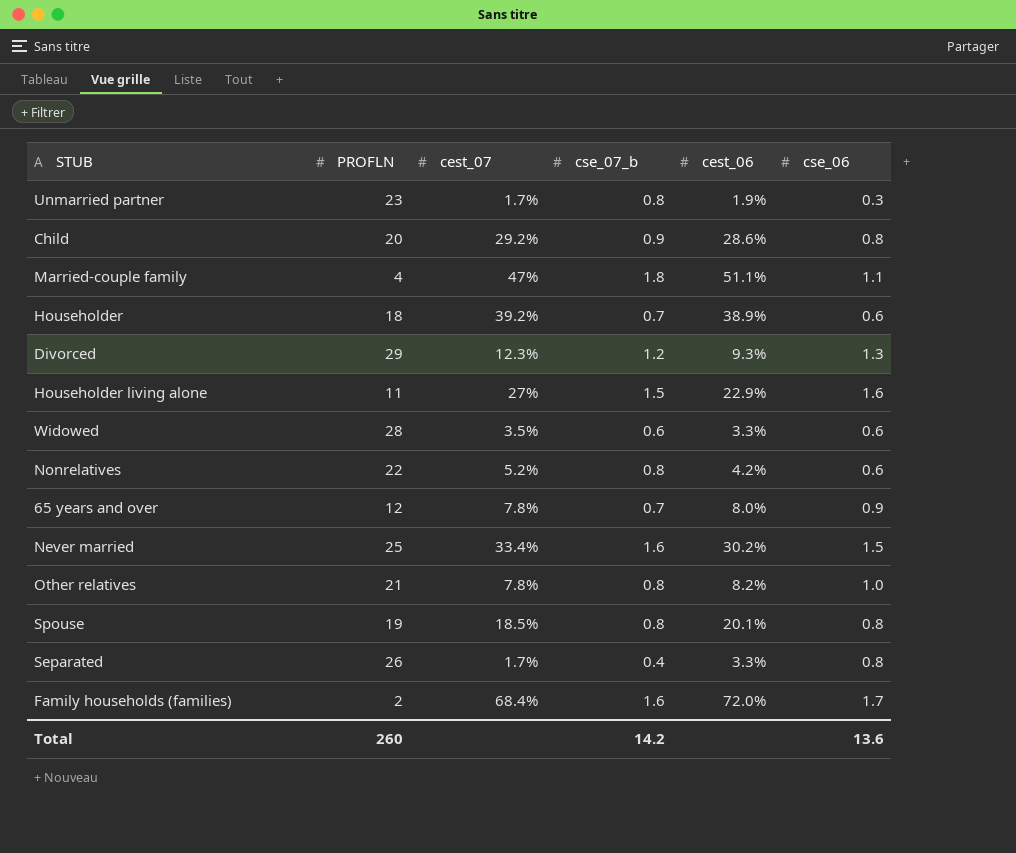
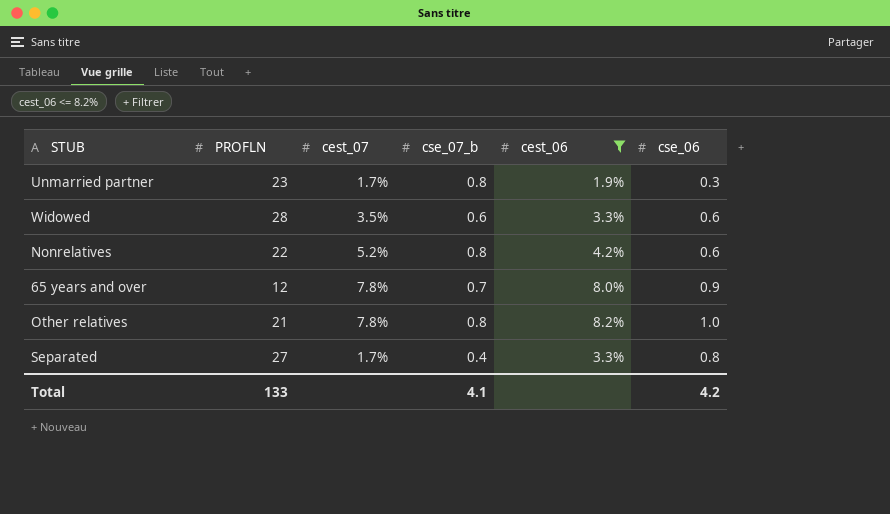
filter: none -> cest_06 <= 8.2%
Separated | PROFLN: 26 -> 27
Total | PROFLN: 260 -> 133
Total | cse_07_b: 14.2 -> 4.1
Total | cse_06: 13.6 -> 4.2

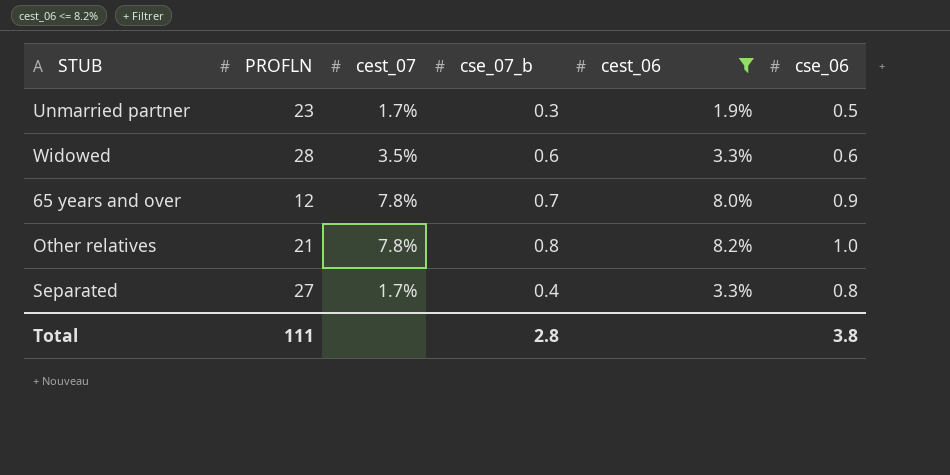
row Nonrelatives: 22 | 5.2% | 0.8 | 4.2% | 0.6 -> none
Unmarried partner | cse_07_b: 0.8 -> 0.3
Unmarried partner | cse_06: 0.3 -> 0.5
Total | PROFLN: 133 -> 111
Total | cse_07_b: 4.1 -> 2.8
Total | cse_06: 4.2 -> 3.8

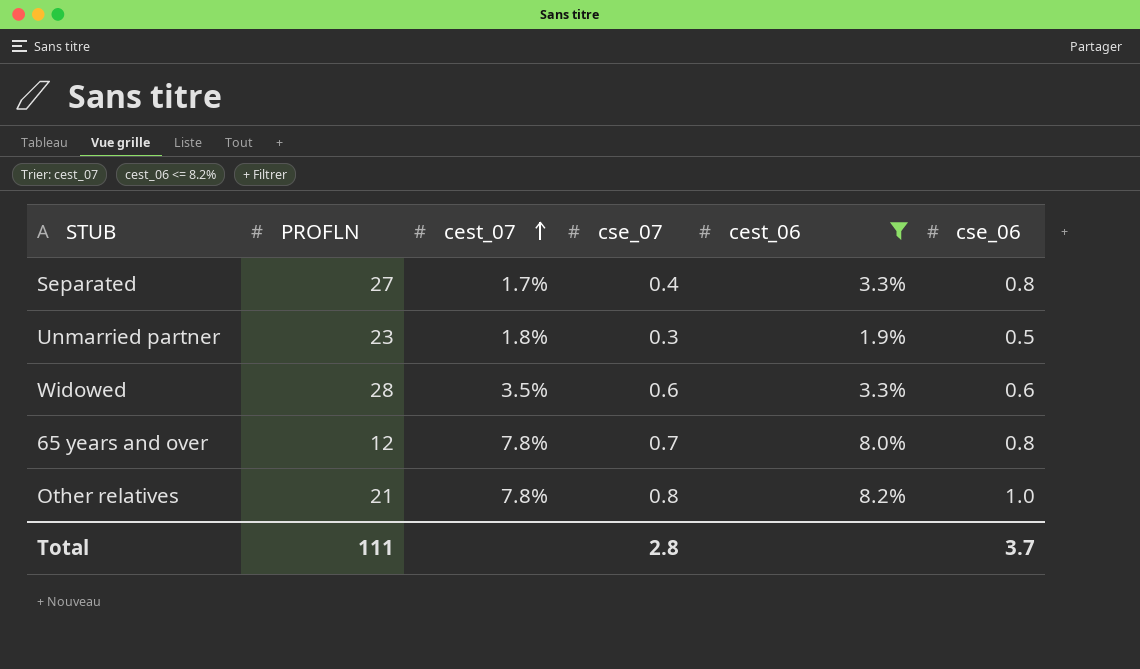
row order: none -> cest_07 ascending
column name: cse_07_b -> cse_07
Unmarried partner | cest_07: 1.7% -> 1.8%
65 years and over | cse_06: 0.9 -> 0.8
Total | cse_06: 3.8 -> 3.7

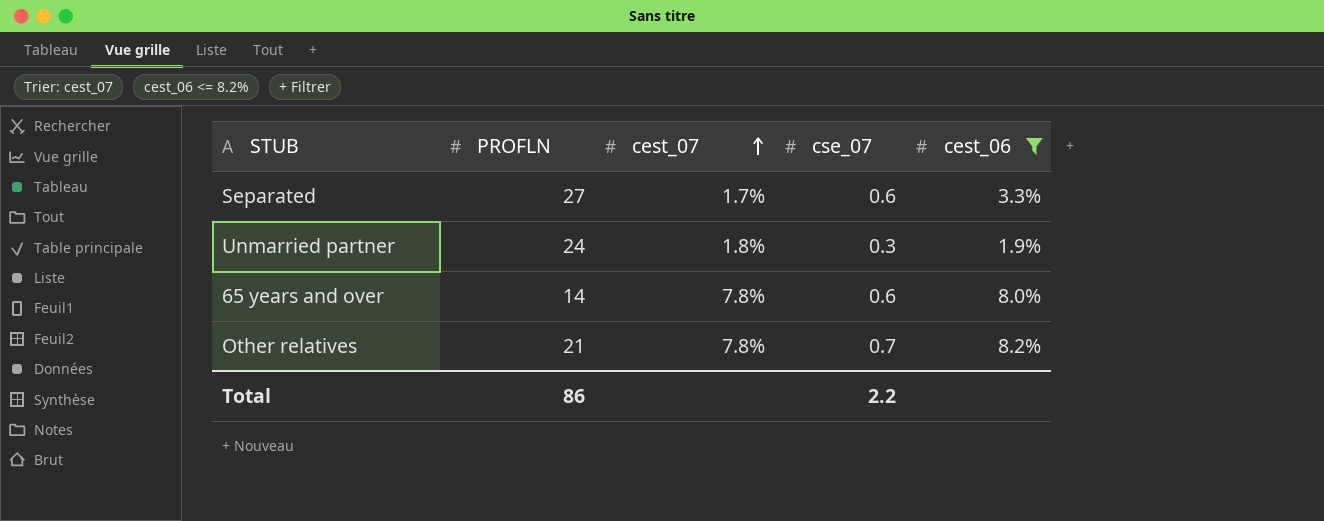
column cse_06 | position: 6 -> none
row Widowed: 28 | 3.5% | 0.6 | 3.3% | 0.6 -> none
Separated | cse_07: 0.4 -> 0.6
Unmarried partner | PROFLN: 23 -> 24
65 years and over | PROFLN: 12 -> 14
65 years and over | cse_07: 0.7 -> 0.6
Other relatives | cse_07: 0.8 -> 0.7
Total | PROFLN: 111 -> 86
Total | cse_07: 2.8 -> 2.2

